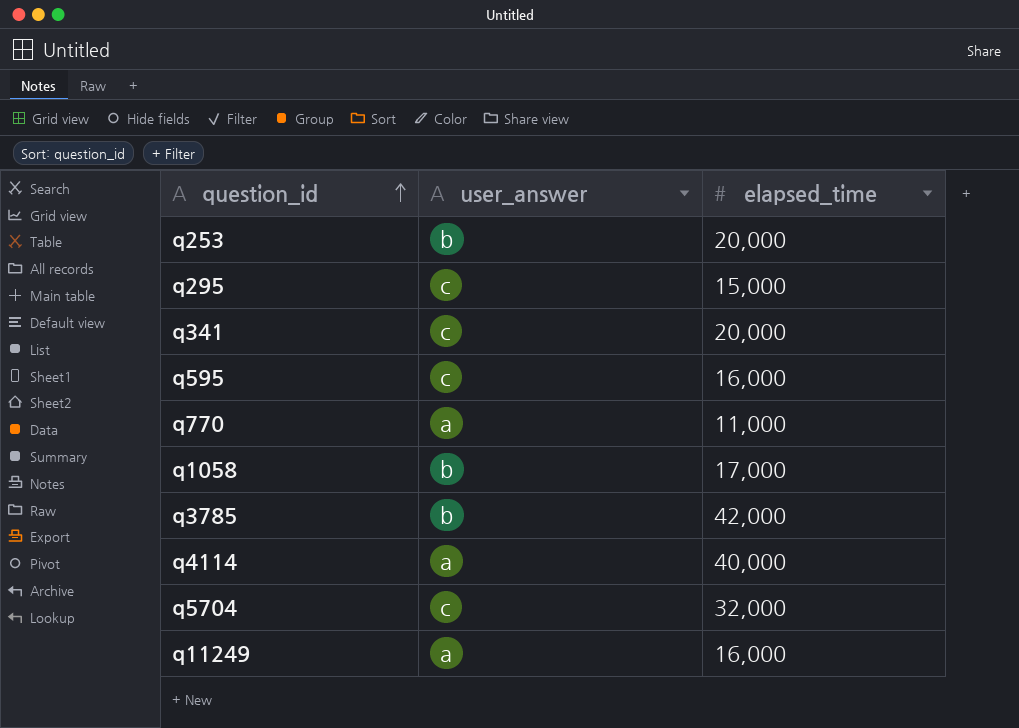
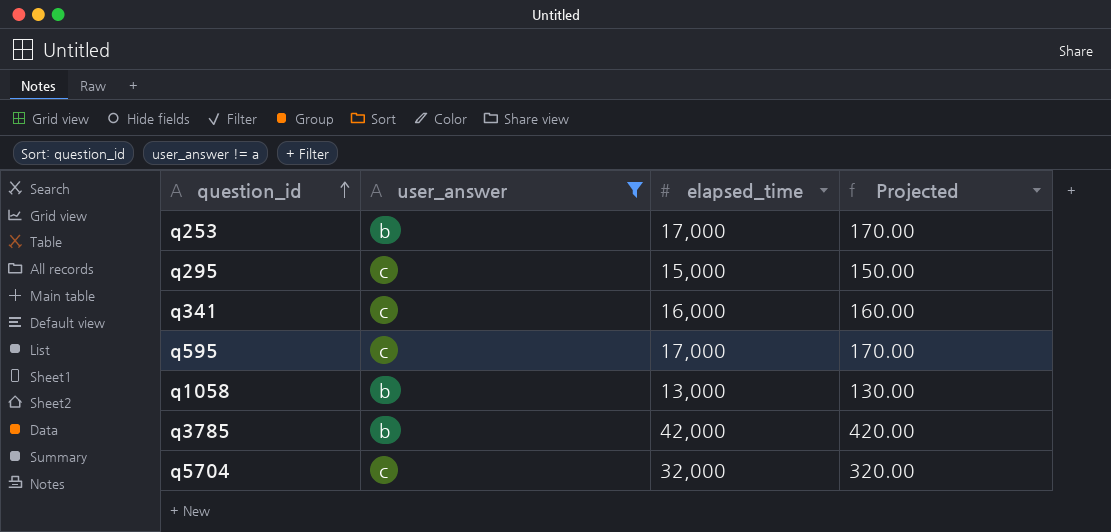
filter: none -> user_answer != a
column Projected | formula: none -> [elapsed_time] * 0.01
q253 | elapsed_time: 20,000 -> 17,000
q341 | elapsed_time: 20,000 -> 16,000
q595 | elapsed_time: 16,000 -> 17,000
q1058 | elapsed_time: 17,000 -> 13,000

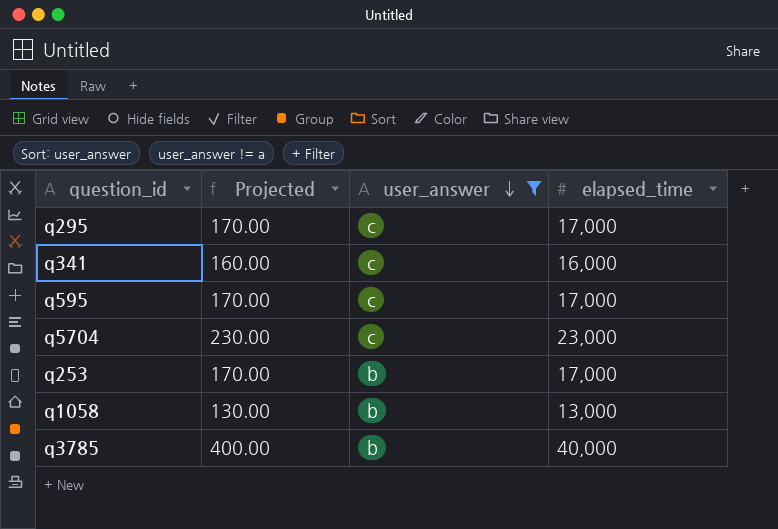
row order: question_id ascending -> user_answer descending
column Projected | position: 4 -> 2
q295 | Projected: 150.00 -> 170.00
q295 | elapsed_time: 15,000 -> 17,000
q5704 | Projected: 320.00 -> 230.00
q5704 | elapsed_time: 32,000 -> 23,000
q3785 | Projected: 420.00 -> 400.00
q3785 | elapsed_time: 42,000 -> 40,000

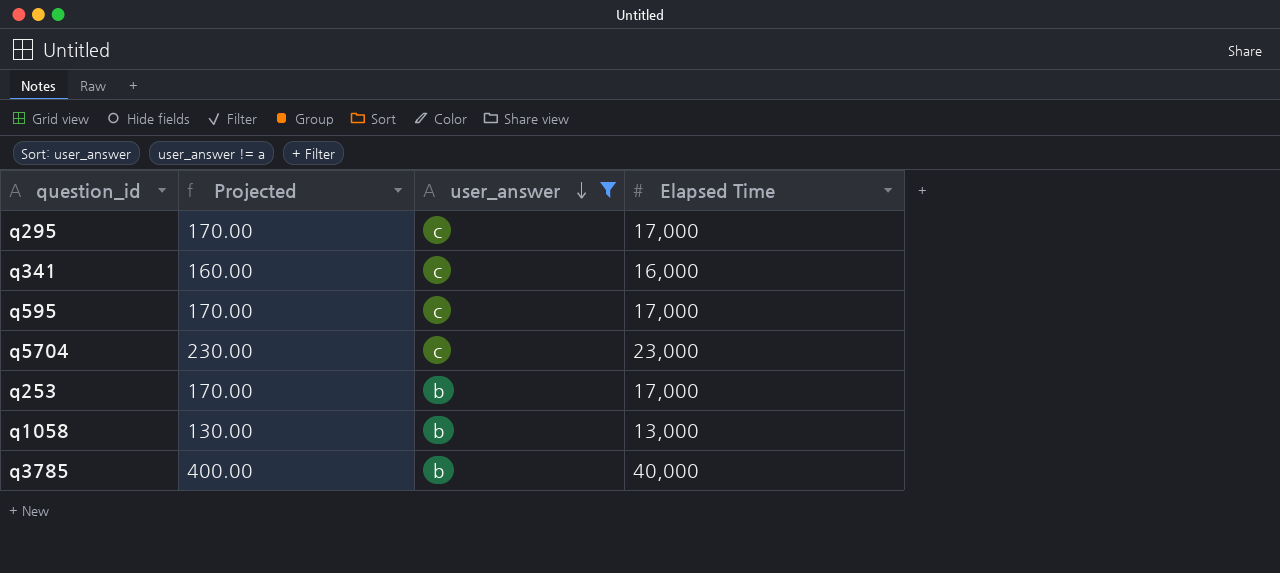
column name: elapsed_time -> Elapsed Time

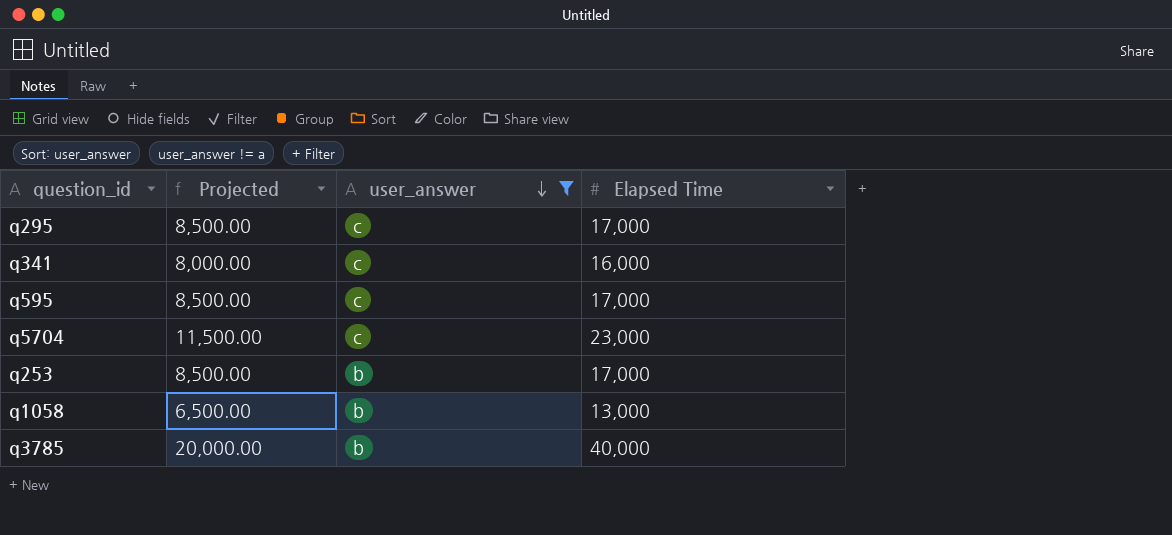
column Projected | formula: [Elapsed Time] * 0.01 -> [Elapsed Time] * 0.5

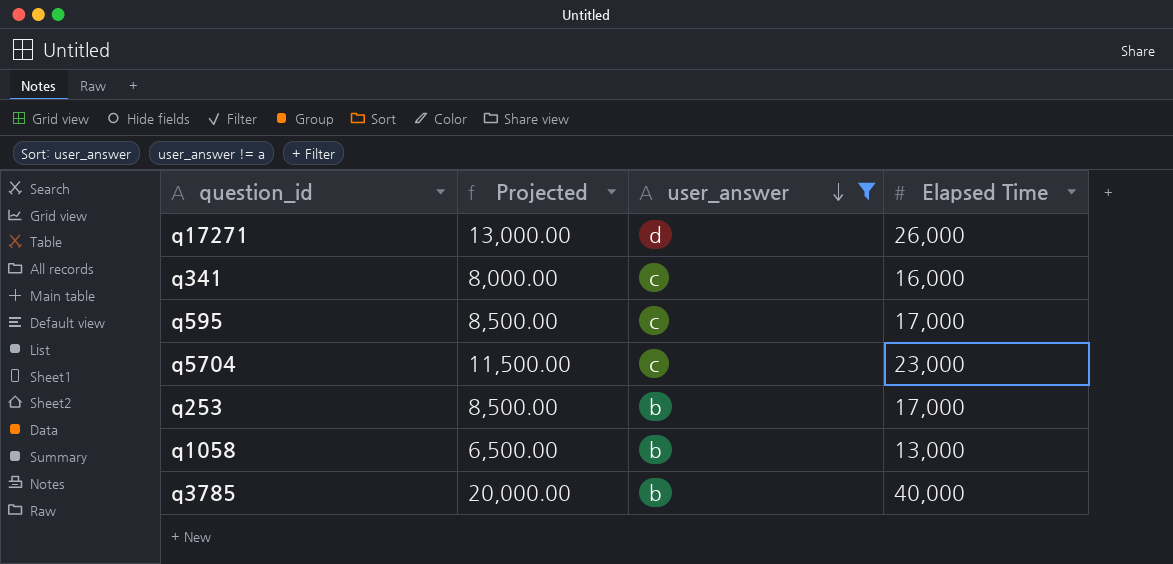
row q295: 8,500.00 | c | 17,000 -> none
row q17271: none -> 13,000.00 | d | 26,000

